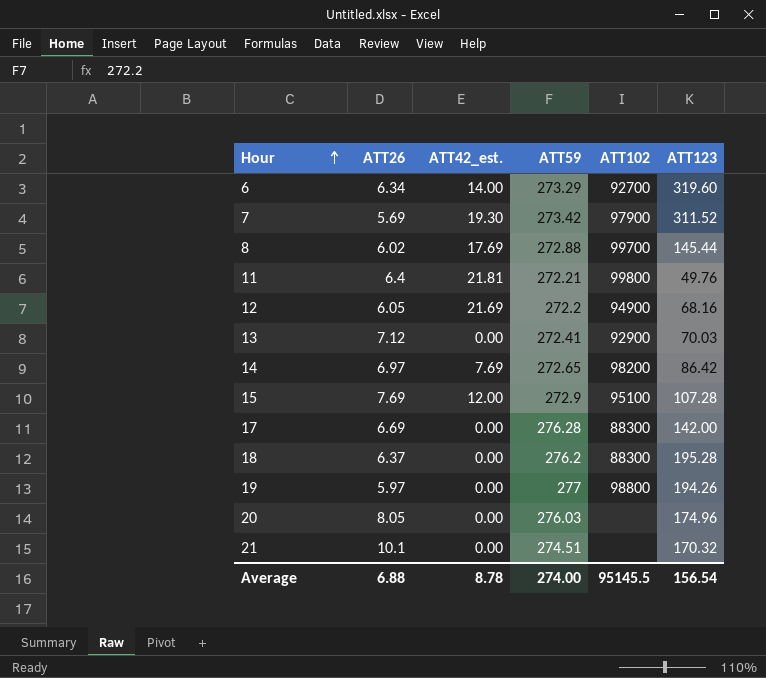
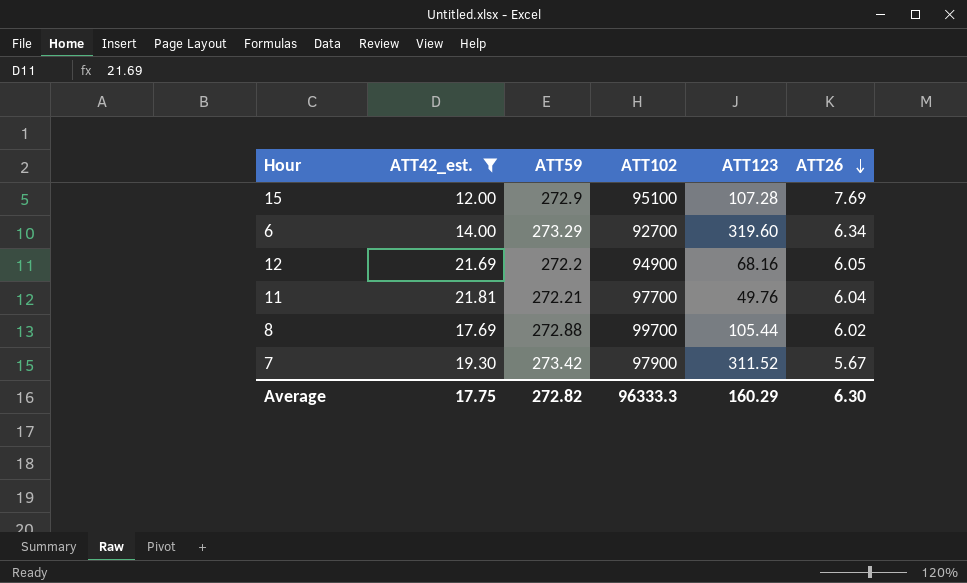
filter: none -> ATT42_est. >= 12.00
row order: Hour ascending -> ATT26 descending
column ATT26 | position: 2 -> 6
11 | ATT102: 99800 -> 97700
11 | ATT26: 6.4 -> 6.04
8 | ATT123: 145.44 -> 105.44
7 | ATT26: 5.69 -> 5.67
Average | ATT42_est.: 8.78 -> 17.75
Average | ATT59: 274.00 -> 272.82
Average | ATT102: 95145.5 -> 96333.3
Average | ATT123: 156.54 -> 160.29
Average | ATT26: 6.88 -> 6.30

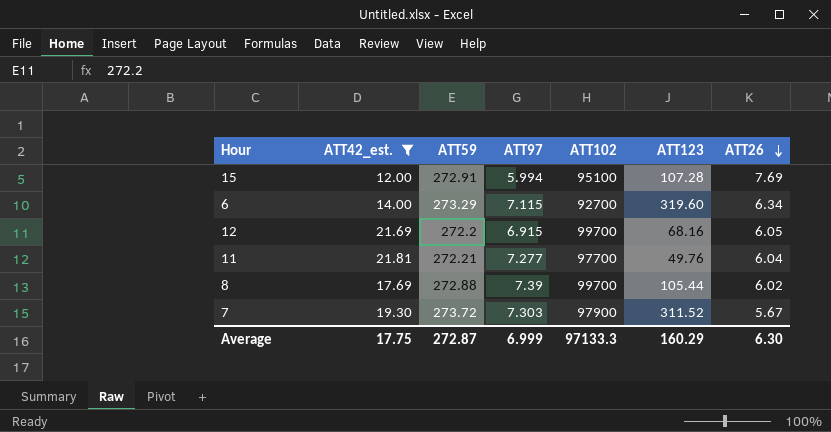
column ATT97 | position: none -> 4
15 | ATT59: 272.9 -> 272.91
12 | ATT102: 94900 -> 99700
7 | ATT59: 273.42 -> 273.72
Average | ATT59: 272.82 -> 272.87
Average | ATT102: 96333.3 -> 97133.3

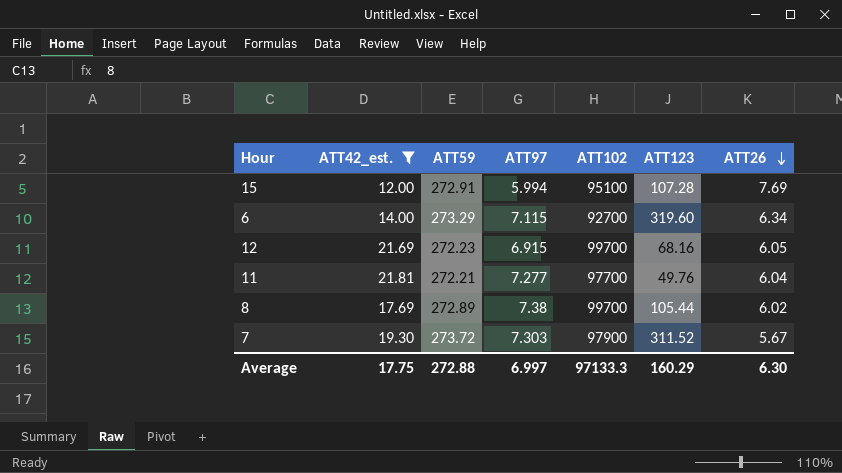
12 | ATT59: 272.2 -> 272.23
8 | ATT59: 272.88 -> 272.89
8 | ATT97: 7.39 -> 7.38
Average | ATT59: 272.87 -> 272.88
Average | ATT97: 6.999 -> 6.997

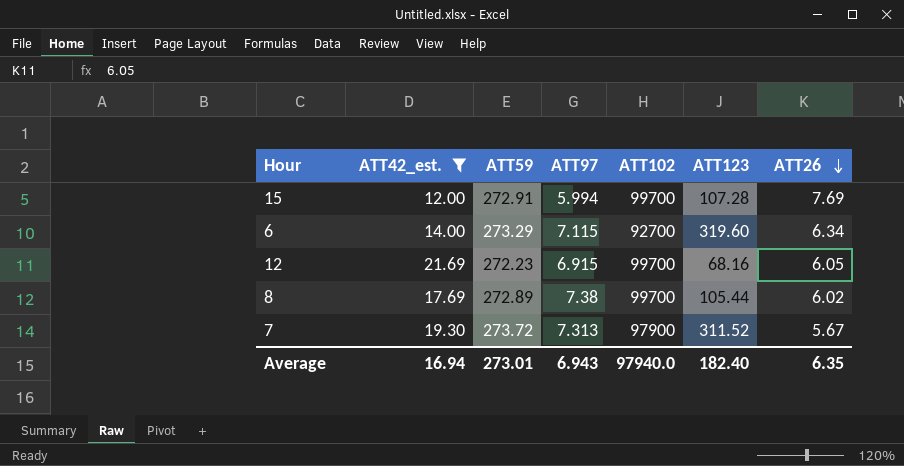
row 11: 21.81 | 272.21 | 7.277 | 97700 | 49.76 | 6.04 -> none
15 | ATT102: 95100 -> 99700
7 | ATT97: 7.303 -> 7.313
Average | ATT42_est.: 17.75 -> 16.94
Average | ATT59: 272.88 -> 273.01
Average | ATT97: 6.997 -> 6.943
Average | ATT102: 97133.3 -> 97940.0
Average | ATT123: 160.29 -> 182.40
Average | ATT26: 6.30 -> 6.35

